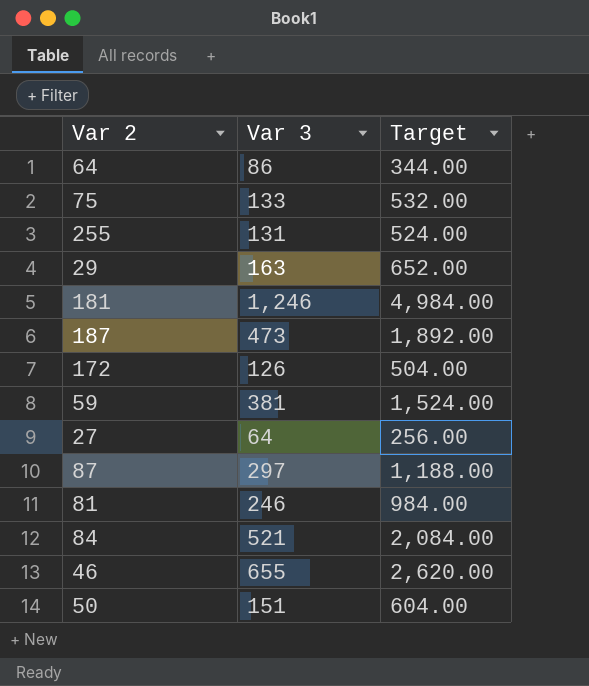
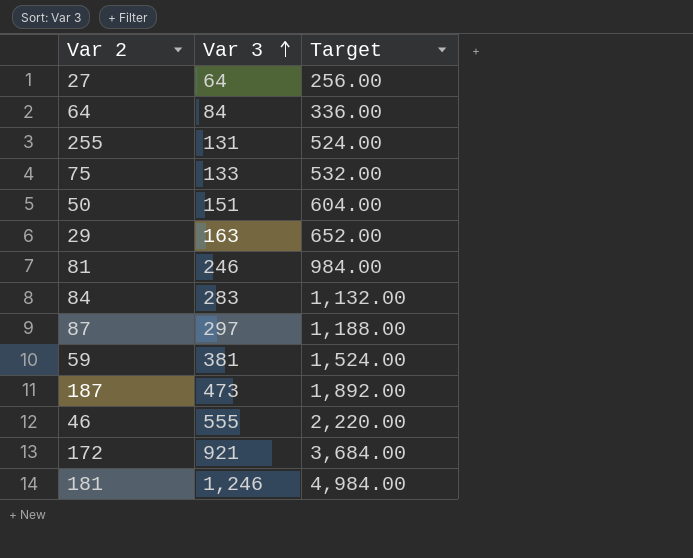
row order: none -> Var 3 ascending
64 | Var 3: 86 -> 84
64 | Target: 344.00 -> 336.00
84 | Var 3: 521 -> 283
84 | Target: 2,084.00 -> 1,132.00
46 | Var 3: 655 -> 555
46 | Target: 2,620.00 -> 2,220.00
172 | Var 3: 126 -> 921
172 | Target: 504.00 -> 3,684.00

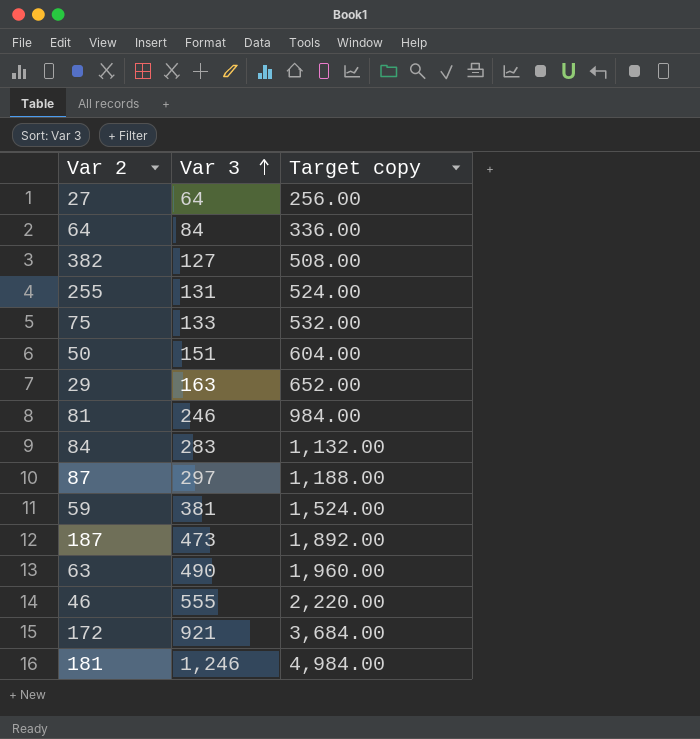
column name: Target -> Target copy
row 382: none -> 127 | 508.00
row 63: none -> 490 | 1,960.00

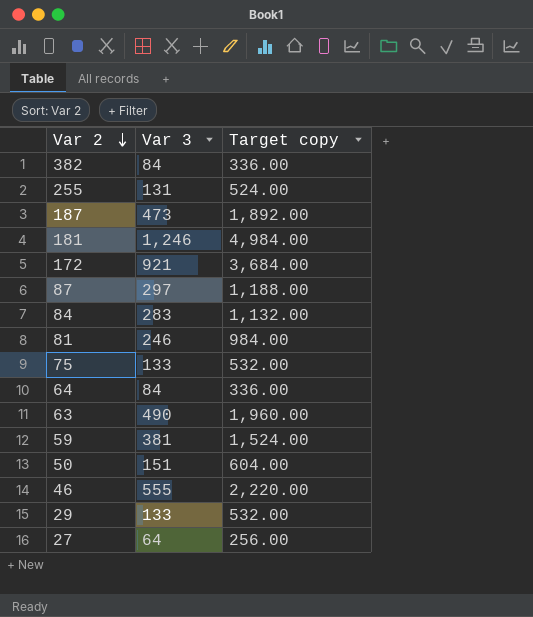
row order: Var 3 ascending -> Var 2 descending
382 | Var 3: 127 -> 84
382 | Target copy: 508.00 -> 336.00
29 | Var 3: 163 -> 133
29 | Target copy: 652.00 -> 532.00

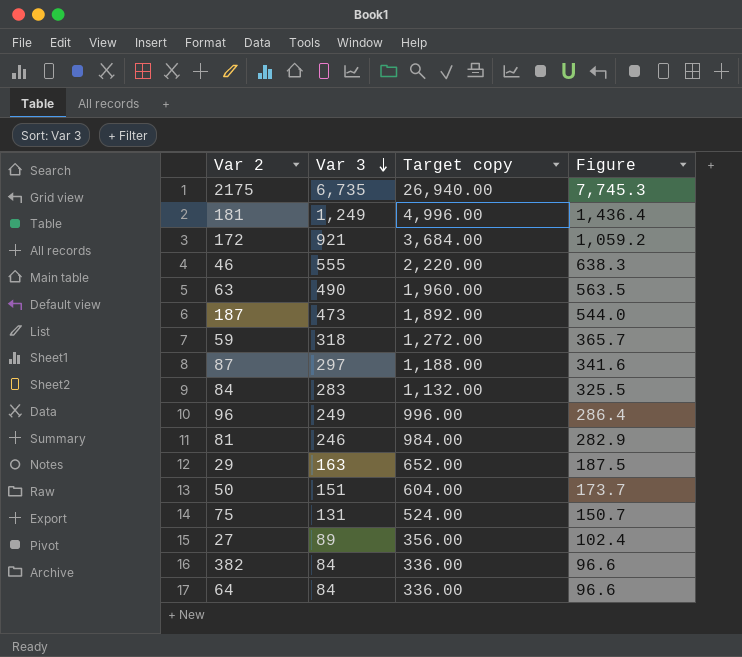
row order: Var 2 descending -> Var 3 descending
column Figure | formula: none -> [Var 3] * 1.15
row 255: 131 | 524.00 -> none
row 2175: none -> 6,735 | 26,940.00 | 7,745.3
181 | Var 3: 1,246 -> 1,249
181 | Target copy: 4,984.00 -> 4,996.00
59 | Var 3: 381 -> 318
59 | Target copy: 1,524.00 -> 1,272.00
row 96: none -> 249 | 996.00 | 286.4
29 | Var 3: 133 -> 163
29 | Target copy: 532.00 -> 652.00
75 | Var 3: 133 -> 131
75 | Target copy: 532.00 -> 524.00
27 | Var 3: 64 -> 89
27 | Target copy: 256.00 -> 356.00

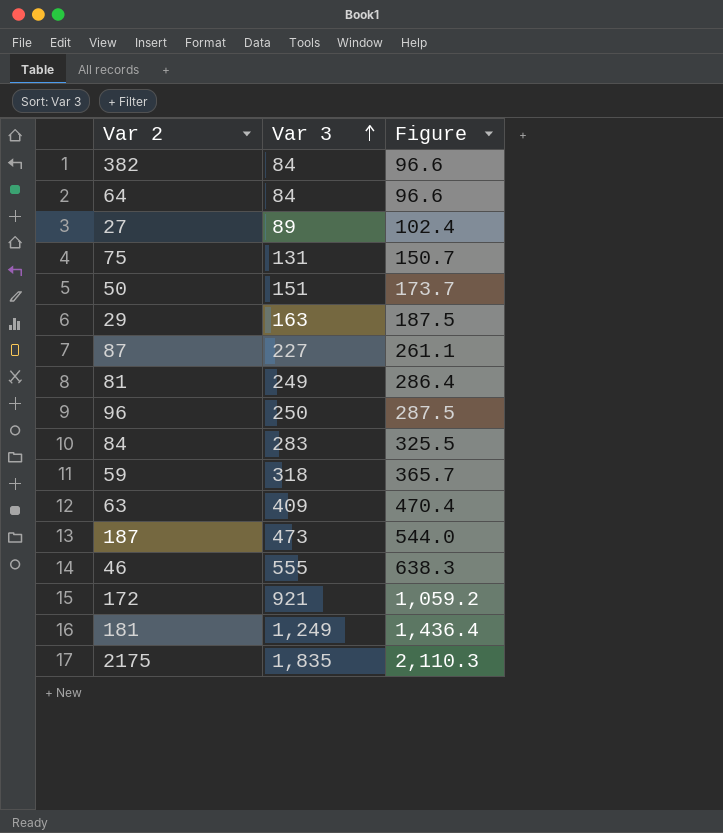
row order: Var 3 descending -> Var 3 ascending
column Target copy | formula: [Var 3] * 4 -> none
87 | Var 3: 297 -> 227
87 | Figure: 341.6 -> 261.1
81 | Var 3: 246 -> 249
81 | Figure: 282.9 -> 286.4
96 | Var 3: 249 -> 250
96 | Figure: 286.4 -> 287.5
63 | Var 3: 490 -> 409
63 | Figure: 563.5 -> 470.4
2175 | Var 3: 6,735 -> 1,835
2175 | Figure: 7,745.3 -> 2,110.3

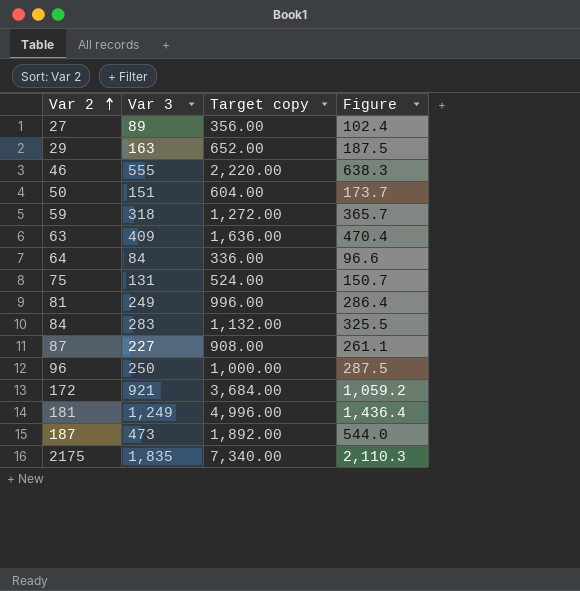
row order: Var 3 ascending -> Var 2 ascending
column Target copy | formula: none -> [Var 3] * 4
row 382: 84 | 96.6 -> none

